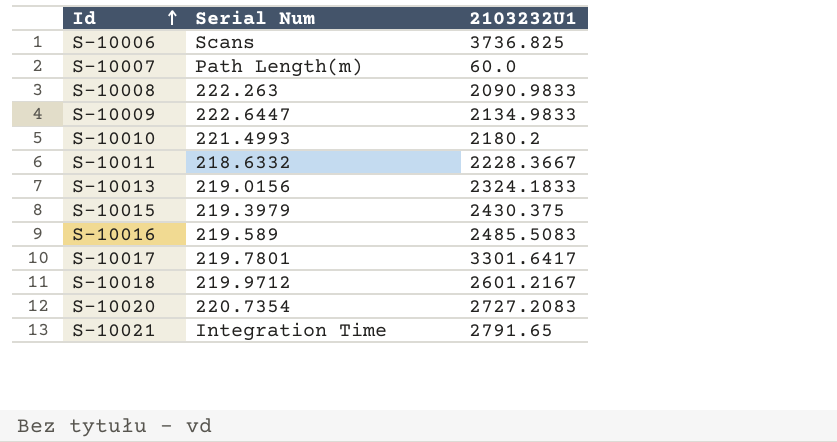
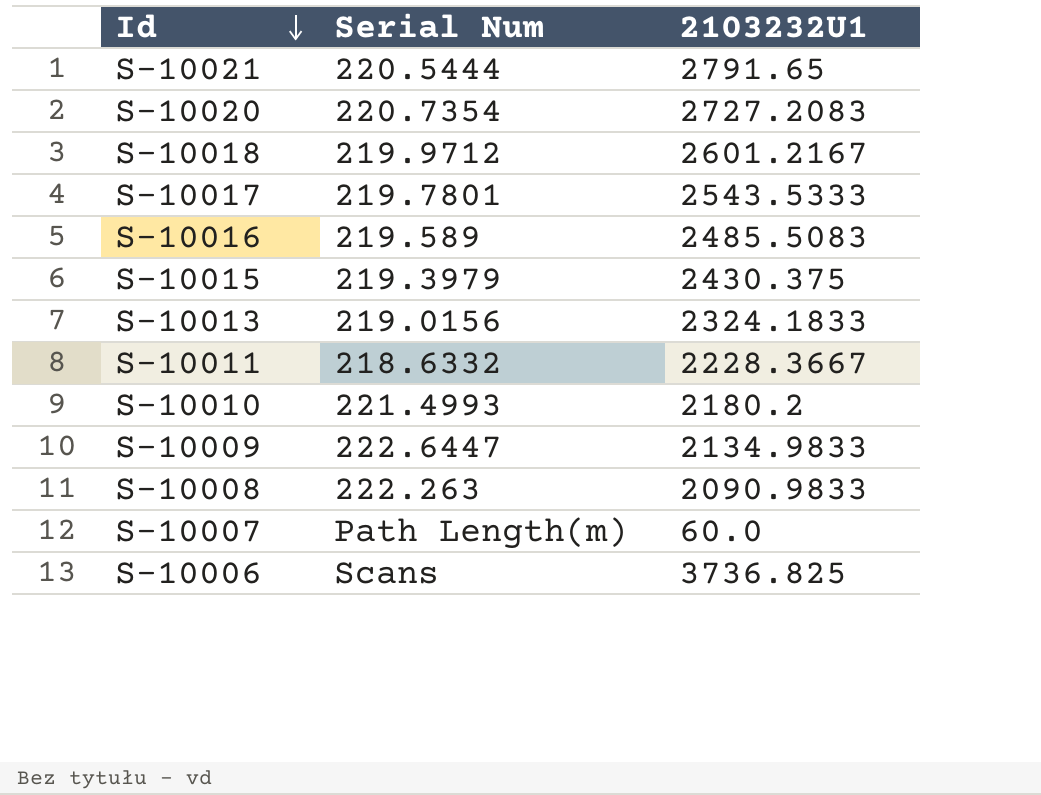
row order: Id ascending -> Id descending
S-10021 | Serial Num: Integration Time -> 220.5444
S-10017 | 2103232U1: 3301.6417 -> 2543.5333

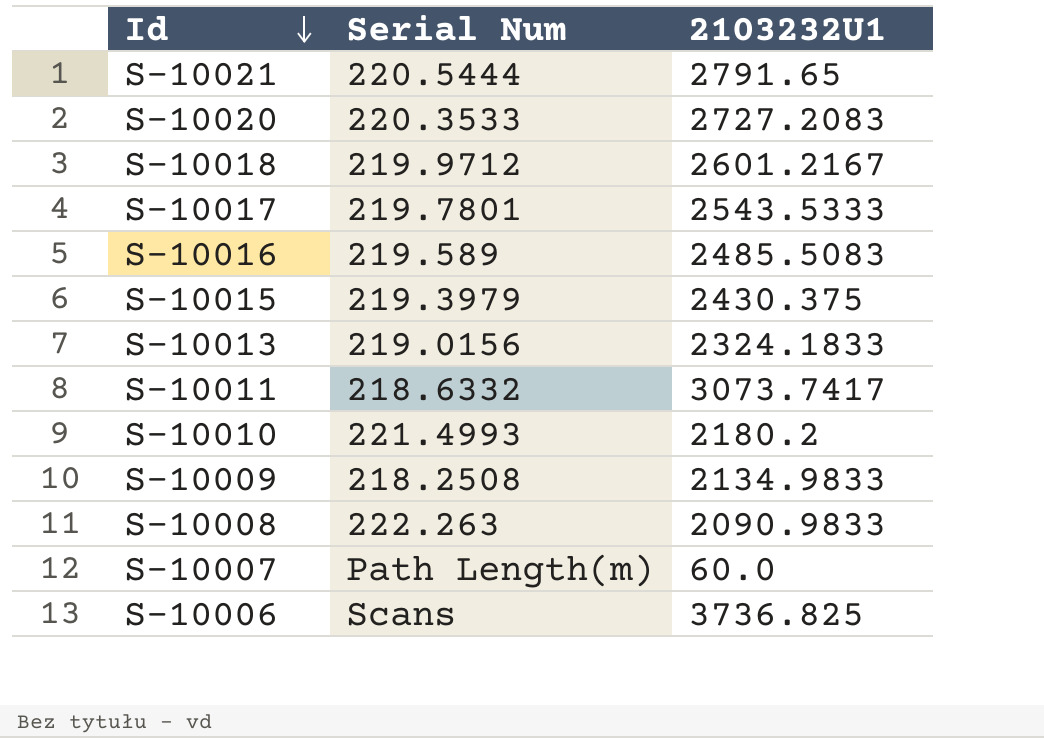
S-10020 | Serial Num: 220.7354 -> 220.3533
S-10011 | 2103232U1: 2228.3667 -> 3073.7417
S-10009 | Serial Num: 222.6447 -> 218.2508

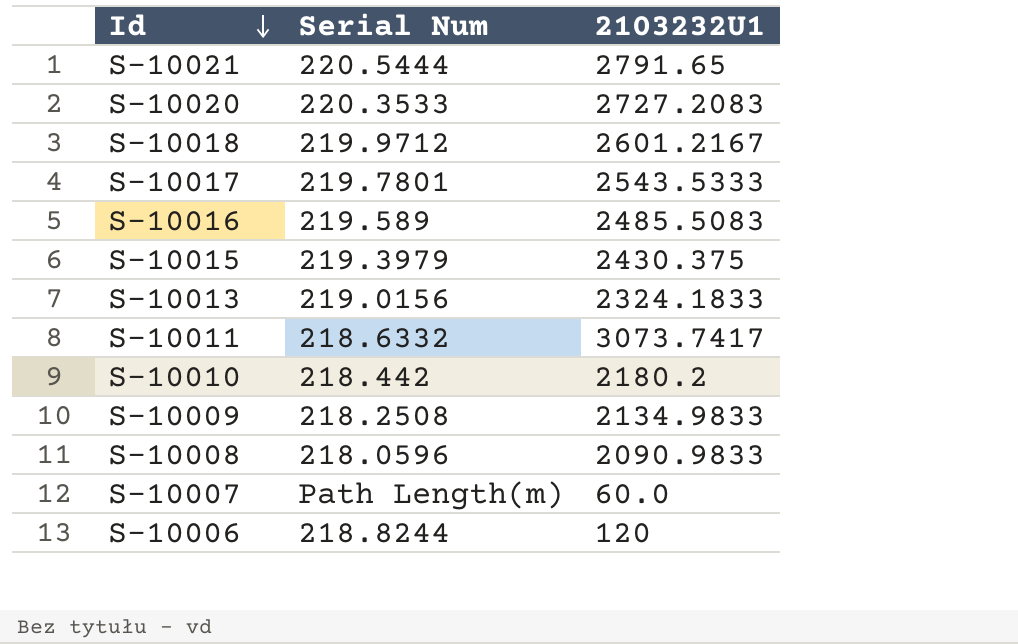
S-10010 | Serial Num: 221.4993 -> 218.442
S-10008 | Serial Num: 222.263 -> 218.0596
S-10006 | Serial Num: Scans -> 218.8244
S-10006 | 2103232U1: 3736.825 -> 120

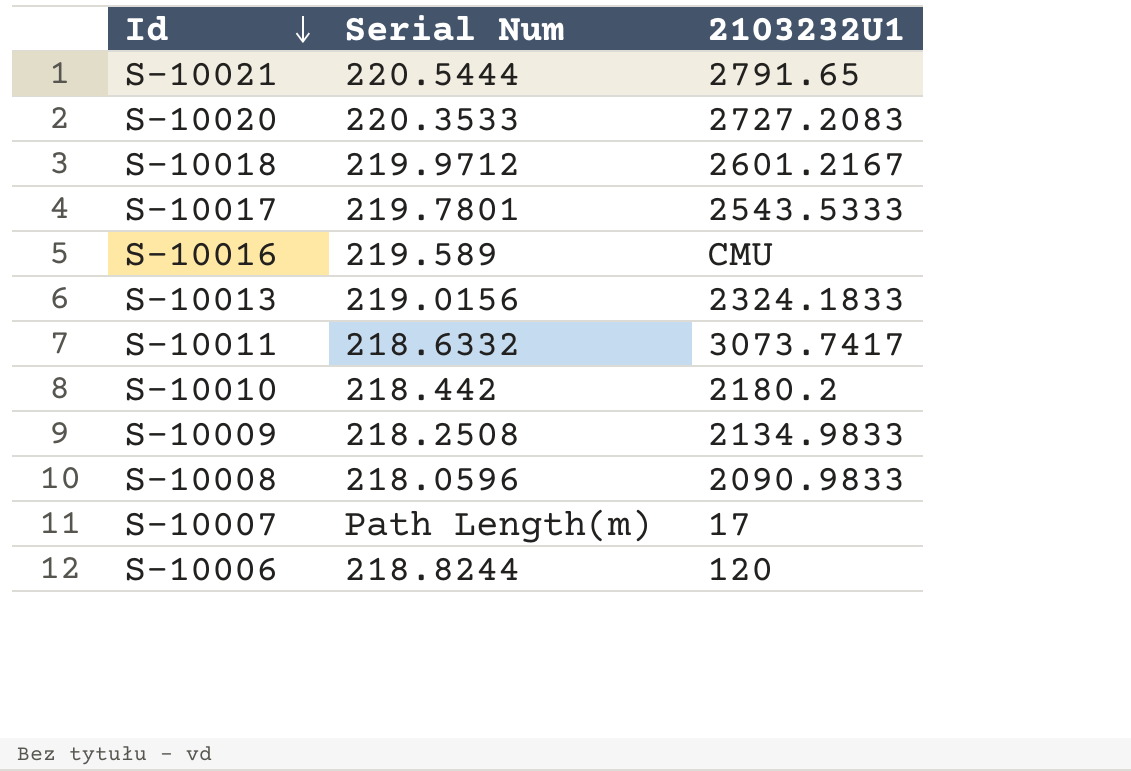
row S-10015: 219.3979 | 2430.375 -> none
S-10016 | 2103232U1: 2485.5083 -> CMU
S-10007 | 2103232U1: 60.0 -> 17

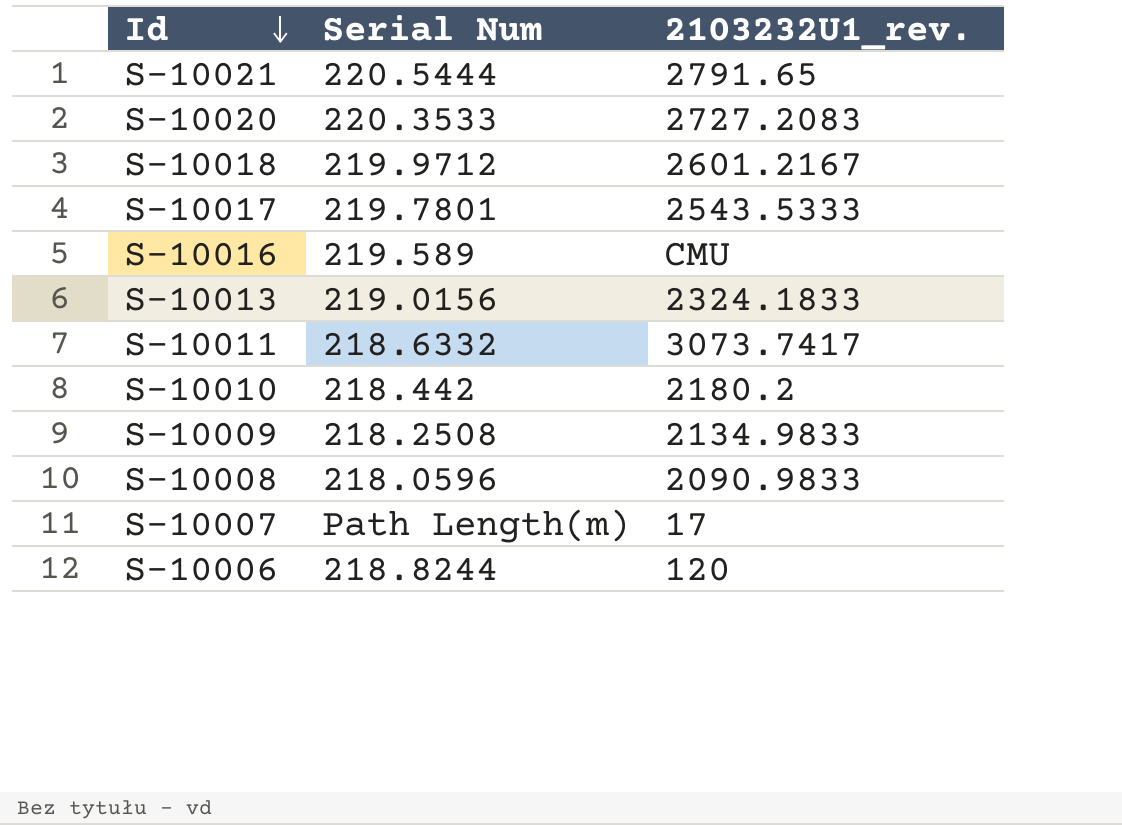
column name: 2103232U1 -> 2103232U1_rev.

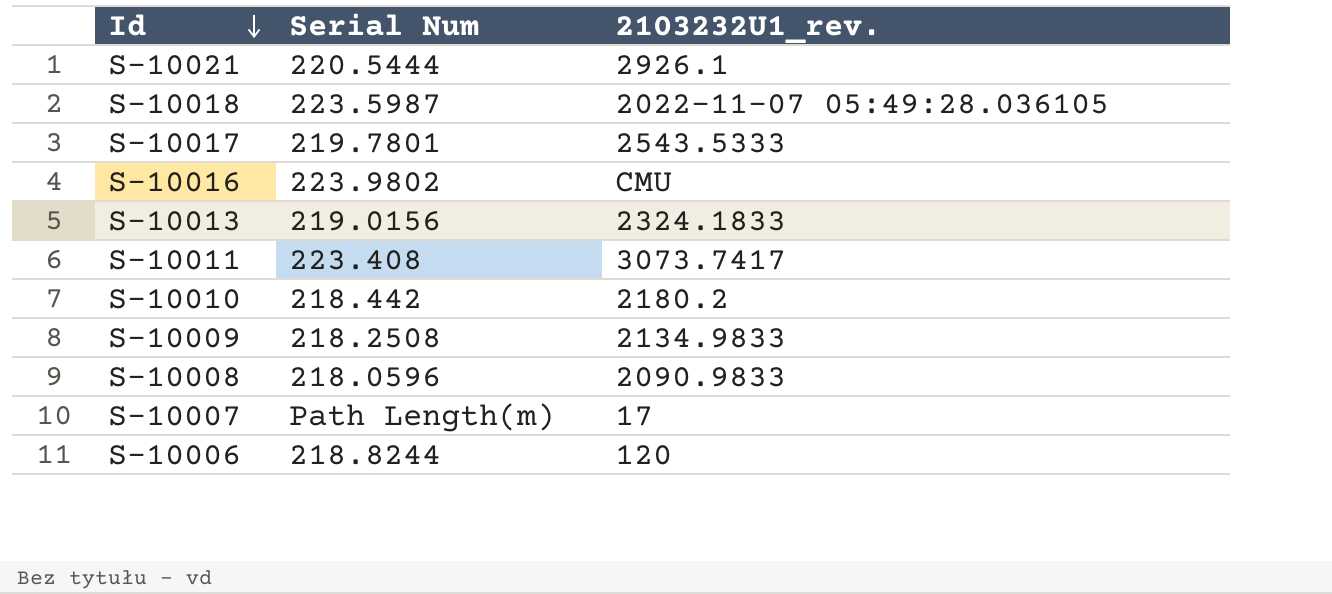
row S-10020: 220.3533 | 2727.2083 -> none
S-10021 | 2103232U1_rev.: 2791.65 -> 2926.1
S-10018 | Serial Num: 219.9712 -> 223.5987
S-10018 | 2103232U1_rev.: 2601.2167 -> 2022-11-07 05:49:28.036105
S-10016 | Serial Num: 219.589 -> 223.9802
S-10011 | Serial Num: 218.6332 -> 223.408

